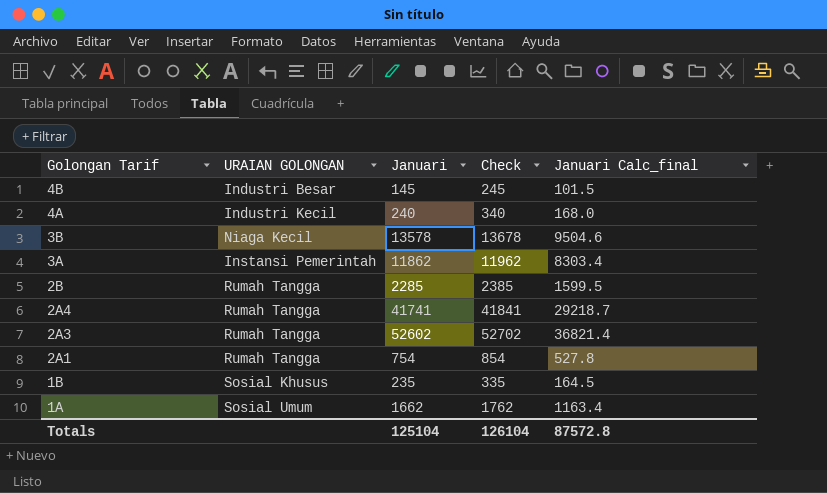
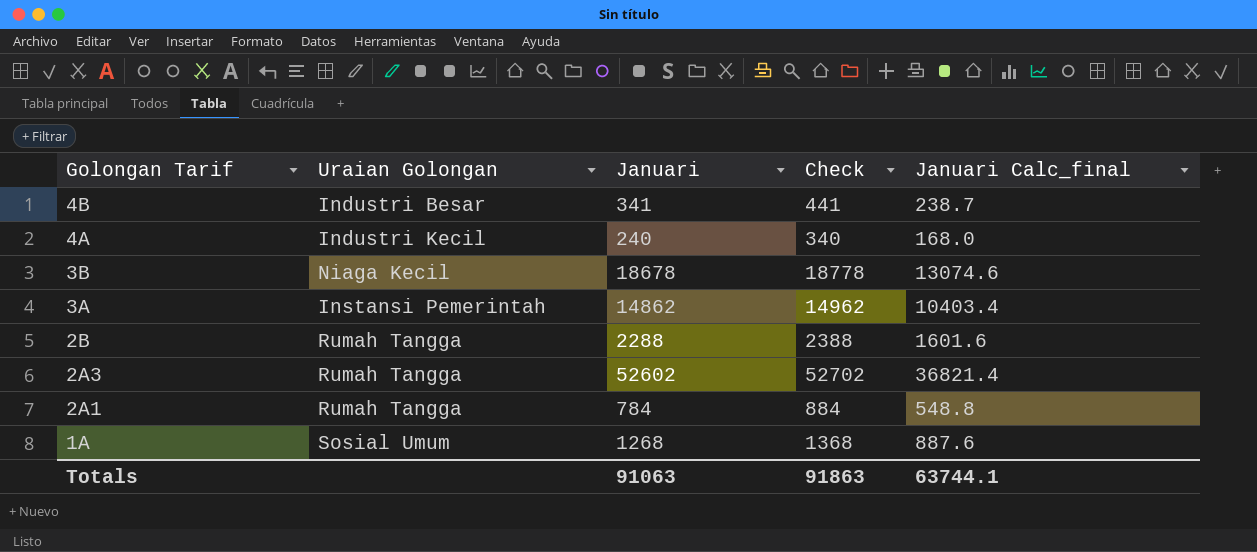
column name: URAIAN GOLONGAN -> Uraian Golongan
row 2A4: Rumah Tangga | 41741 | 41841 | 29218.7 -> none
row 1B: Sosial Khusus | 235 | 335 | 164.5 -> none
4B | Januari: 145 -> 341
4B | Check: 245 -> 441
4B | Januari Calc_final: 101.5 -> 238.7
3B | Januari: 13578 -> 18678
3B | Check: 13678 -> 18778
3B | Januari Calc_final: 9504.6 -> 13074.6
3A | Januari: 11862 -> 14862
3A | Check: 11962 -> 14962
3A | Januari Calc_final: 8303.4 -> 10403.4
2B | Januari: 2285 -> 2288
2B | Check: 2385 -> 2388
2B | Januari Calc_final: 1599.5 -> 1601.6
2A1 | Januari: 754 -> 784
2A1 | Check: 854 -> 884
2A1 | Januari Calc_final: 527.8 -> 548.8
1A | Januari: 1662 -> 1268
1A | Check: 1762 -> 1368
1A | Januari Calc_final: 1163.4 -> 887.6
Totals | Januari: 125104 -> 91063
Totals | Check: 126104 -> 91863
Totals | Januari Calc_final: 87572.8 -> 63744.1

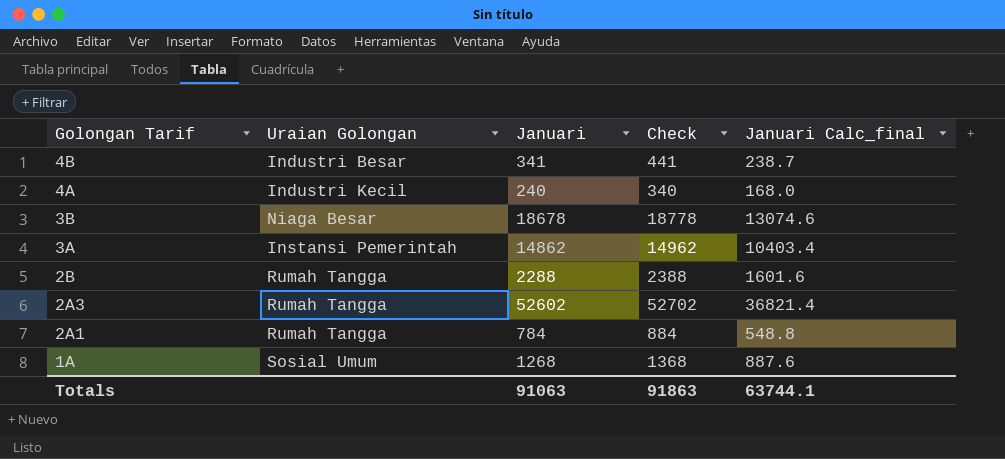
3B | Uraian Golongan: Niaga Kecil -> Niaga Besar

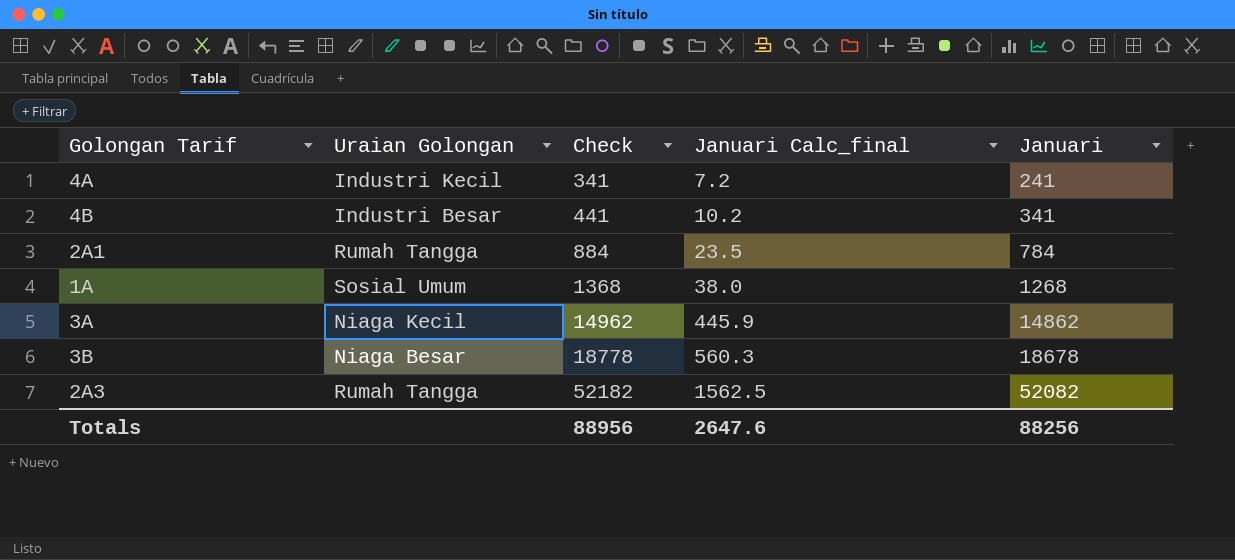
row order: Golongan Tarif descending -> Check ascending
column Januari Calc_final | formula: [Januari] * 0.7 -> [Januari] * 0.03
column Januari | position: 3 -> 5
row 2B: Rumah Tangga | 2288 | 2388 | 1601.6 -> none
4A | Check: 340 -> 341
4A | Januari: 240 -> 241
3A | Uraian Golongan: Instansi Pemerintah -> Niaga Kecil
2A3 | Check: 52702 -> 52182
2A3 | Januari: 52602 -> 52082
Totals | Check: 91863 -> 88956
Totals | Januari Calc_final: 63744.1 -> 2647.6
Totals | Januari: 91063 -> 88256

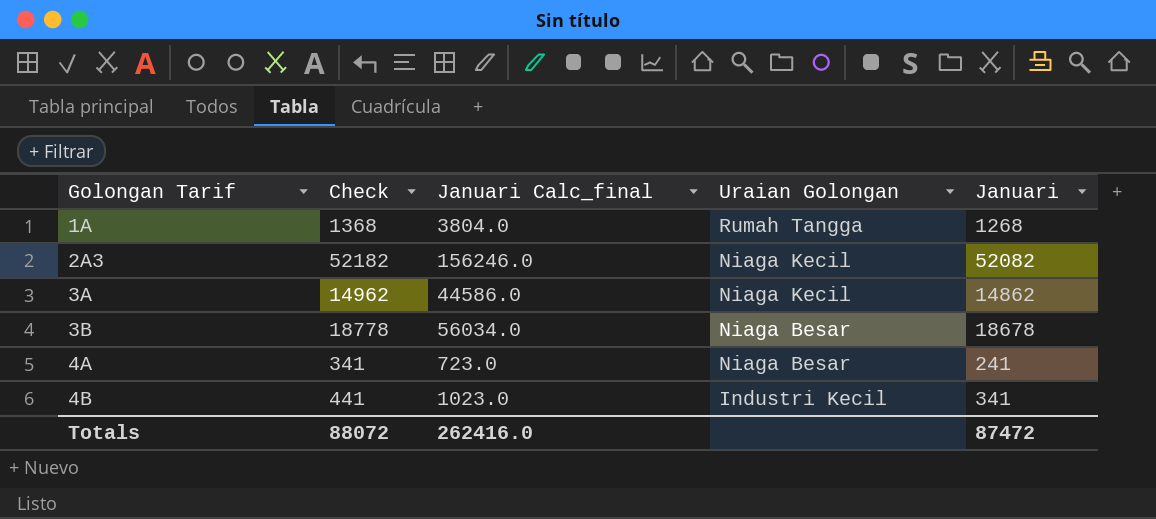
row order: Check ascending -> Golongan Tarif ascending
column Januari Calc_final | formula: [Januari] * 0.03 -> [Januari] * 3
column Uraian Golongan | position: 2 -> 4
row 2A1: Rumah Tangga | 884 | 23.5 | 784 -> none
1A | Uraian Golongan: Sosial Umum -> Rumah Tangga
2A3 | Uraian Golongan: Rumah Tangga -> Niaga Kecil
4A | Uraian Golongan: Industri Kecil -> Niaga Besar
4B | Uraian Golongan: Industri Besar -> Industri Kecil
Totals | Check: 88956 -> 88072
Totals | Januari Calc_final: 2647.6 -> 262416.0
Totals | Januari: 88256 -> 87472

